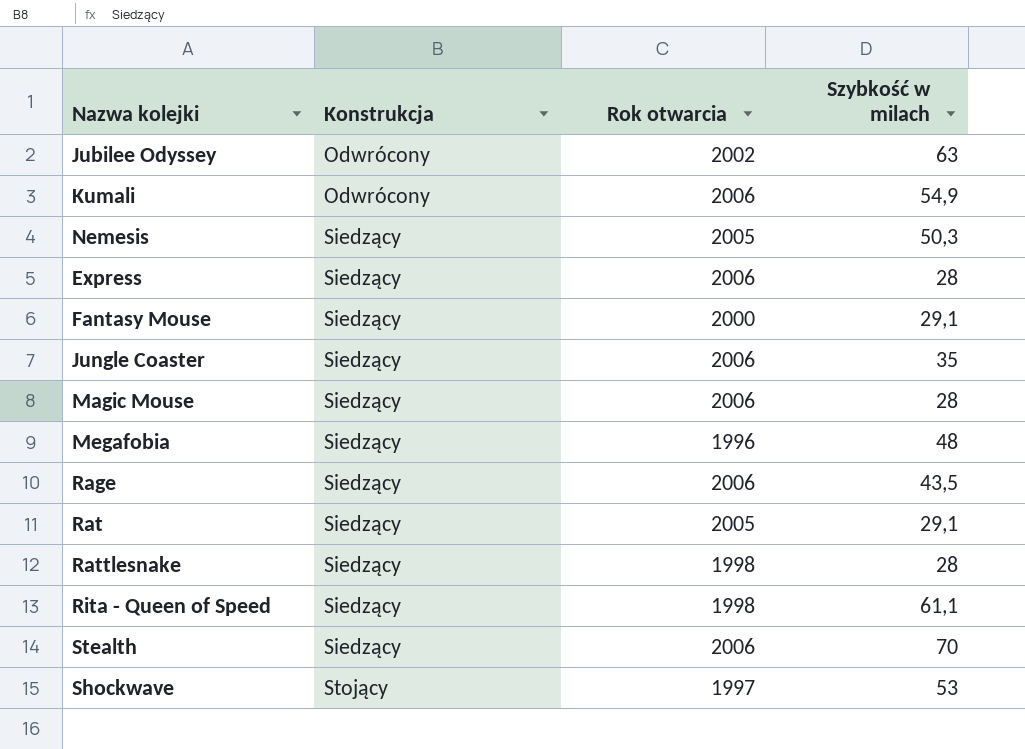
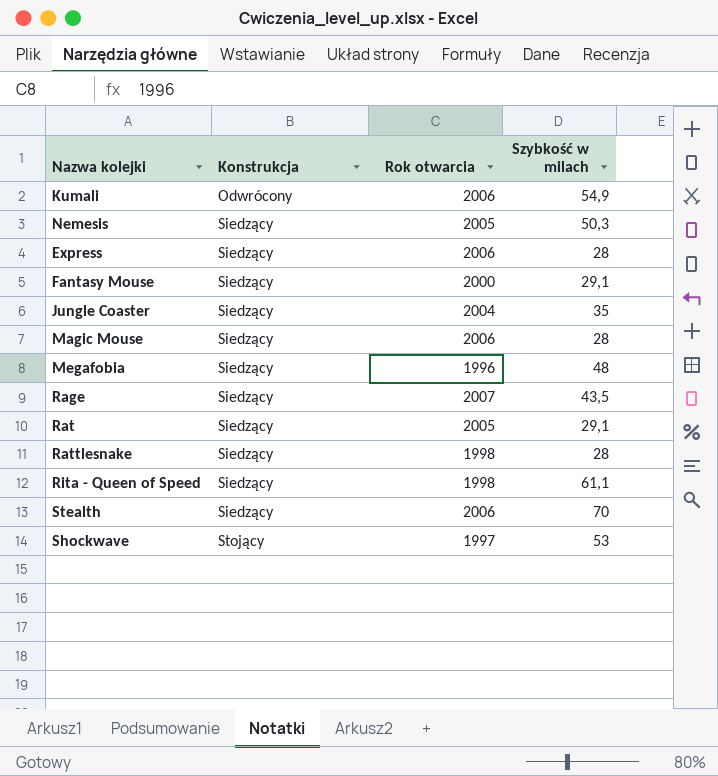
row Jubilee Odyssey: Odwrócony | 2002 | 63 -> none
Jungle Coaster | Rok otwarcia: 2006 -> 2004
Rage | Rok otwarcia: 2006 -> 2007

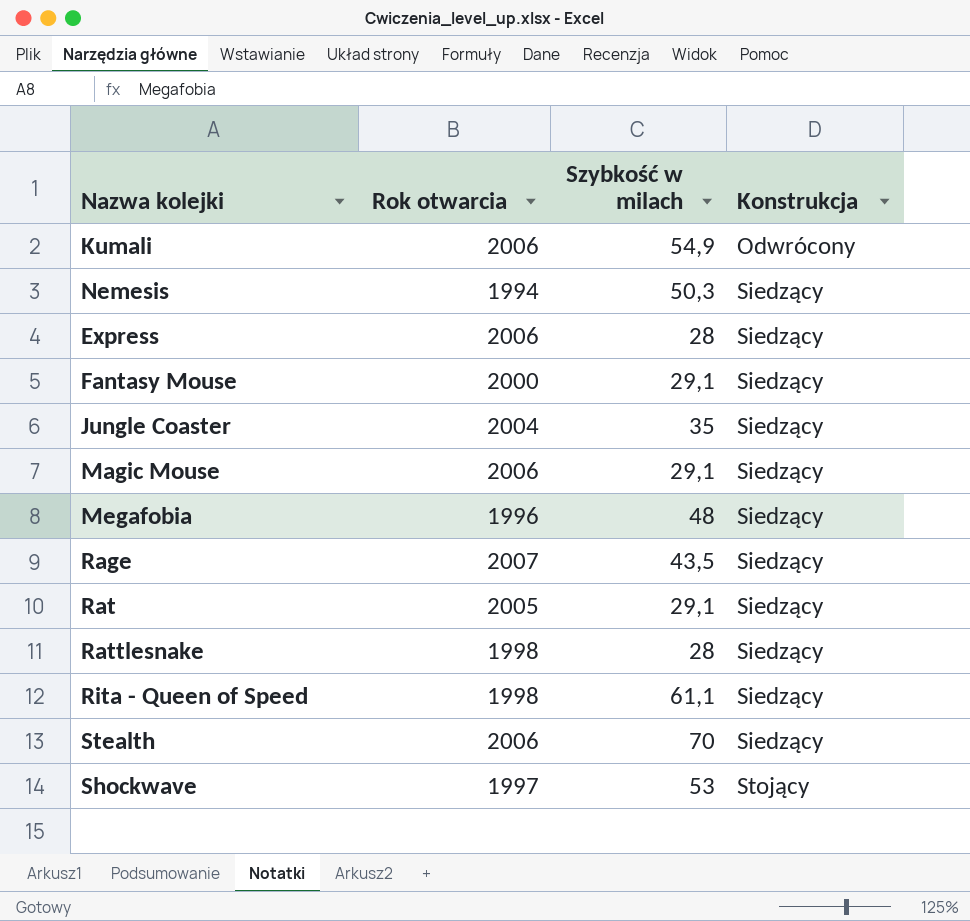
column Konstrukcja | position: 2 -> 4
Nemesis | Rok otwarcia: 2005 -> 1994
Magic Mouse | Szybkość w milach: 28 -> 29,1

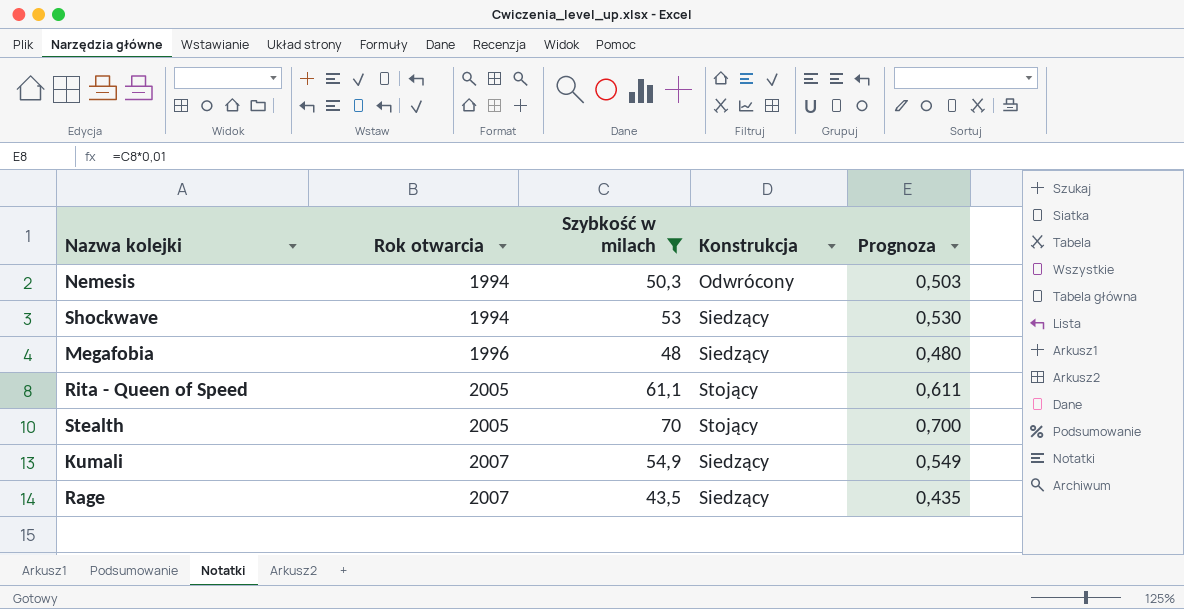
filter: none -> Szybkość w milach >= 43,5
row order: Konstrukcja ascending -> Rok otwarcia ascending
column Prognoza | formula: none -> [Szybkość w milach] * 0,01
Nemesis | Konstrukcja: Siedzący -> Odwrócony
Shockwave | Rok otwarcia: 1997 -> 1994
Shockwave | Konstrukcja: Stojący -> Siedzący
Rita - Queen of Speed | Rok otwarcia: 1998 -> 2005
Rita - Queen of Speed | Konstrukcja: Siedzący -> Stojący
Stealth | Rok otwarcia: 2006 -> 2005
Stealth | Konstrukcja: Siedzący -> Stojący
Kumali | Rok otwarcia: 2006 -> 2007
Kumali | Konstrukcja: Odwrócony -> Siedzący

